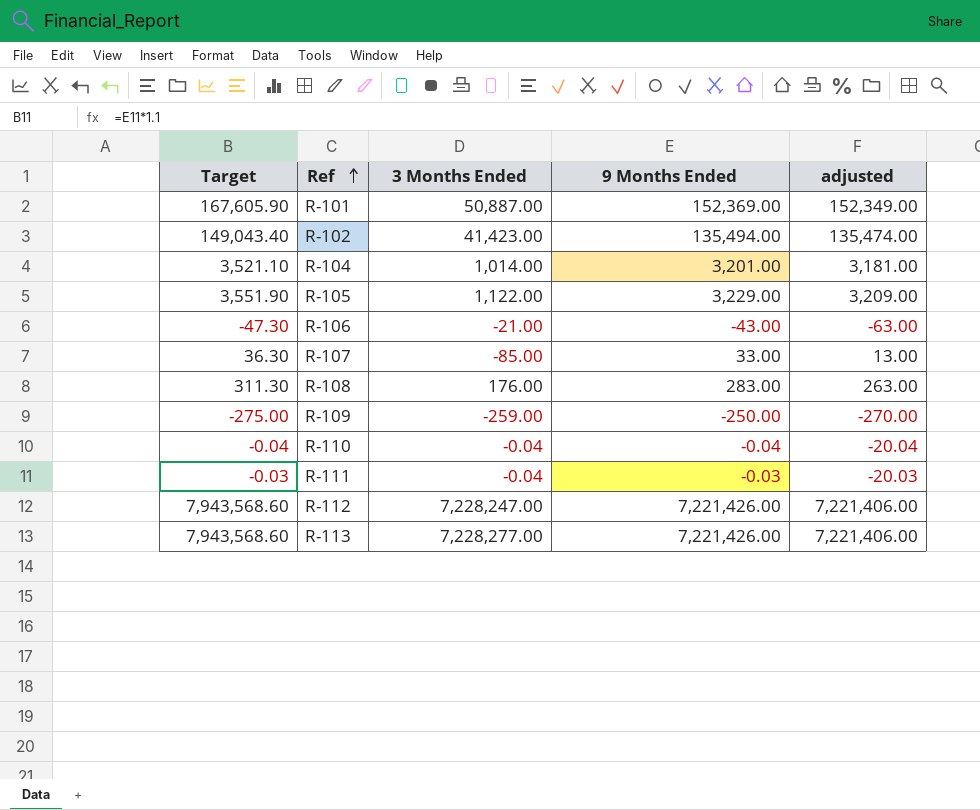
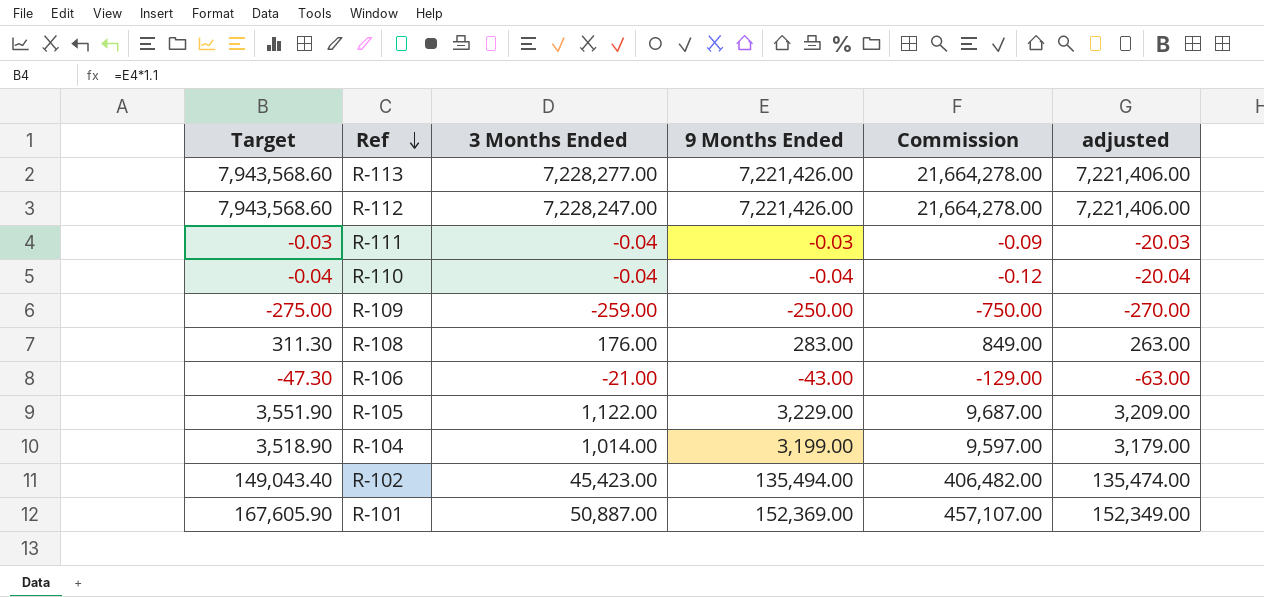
row order: Ref ascending -> Ref descending
column Commission | formula: none -> [9 Months Ended] * 3
row R-107: 36.30 | -85.00 | 33.00 | 13.00 -> none
R-104 | Target: 3,521.10 -> 3,518.90
R-104 | 9 Months Ended: 3,201.00 -> 3,199.00
R-104 | adjusted: 3,181.00 -> 3,179.00
R-102 | 3 Months Ended: 41,423.00 -> 45,423.00

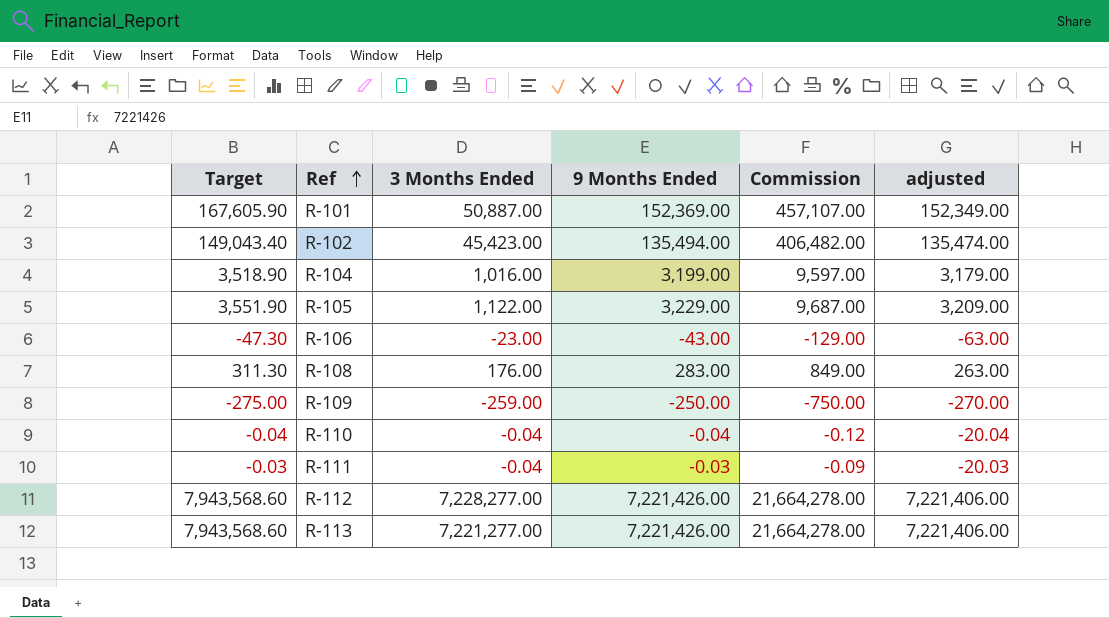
row order: Ref descending -> Ref ascending
R-104 | 3 Months Ended: 1,014.00 -> 1,016.00
R-106 | 3 Months Ended: -21.00 -> -23.00
R-112 | 3 Months Ended: 7,228,247.00 -> 7,228,277.00
R-113 | 3 Months Ended: 7,228,277.00 -> 7,221,277.00

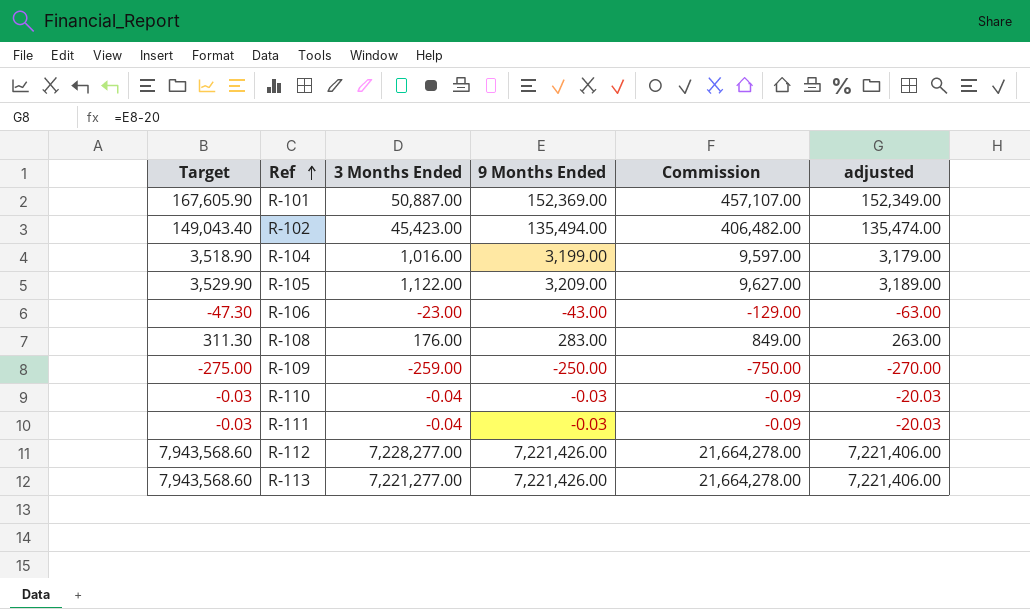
R-105 | Target: 3,551.90 -> 3,529.90
R-105 | 9 Months Ended: 3,229.00 -> 3,209.00
R-105 | Commission: 9,687.00 -> 9,627.00
R-105 | adjusted: 3,209.00 -> 3,189.00
R-110 | Target: -0.04 -> -0.03
R-110 | 9 Months Ended: -0.04 -> -0.03
R-110 | Commission: -0.12 -> -0.09
R-110 | adjusted: -20.04 -> -20.03

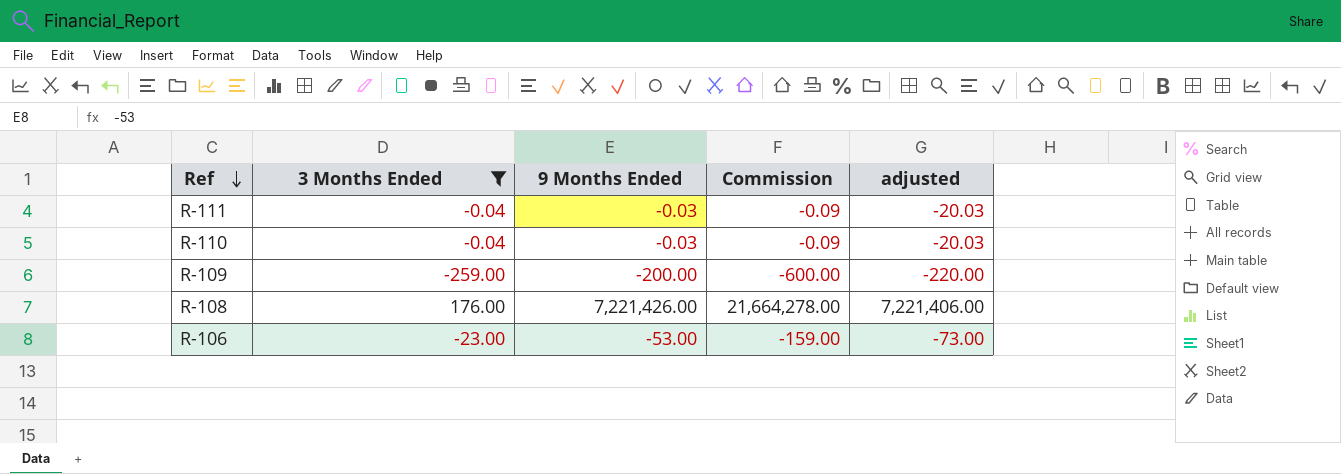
filter: none -> 3 Months Ended <= 176.00
row order: Ref ascending -> Ref descending
column Target | formula: [9 Months Ended] * 1.1 -> none
R-109 | 9 Months Ended: -250.00 -> -200.00
R-109 | Commission: -750.00 -> -600.00
R-109 | adjusted: -270.00 -> -220.00
R-108 | 9 Months Ended: 283.00 -> 7,221,426.00
R-108 | Commission: 849.00 -> 21,664,278.00
R-108 | adjusted: 263.00 -> 7,221,406.00
R-106 | 9 Months Ended: -43.00 -> -53.00
R-106 | Commission: -129.00 -> -159.00
R-106 | adjusted: -63.00 -> -73.00

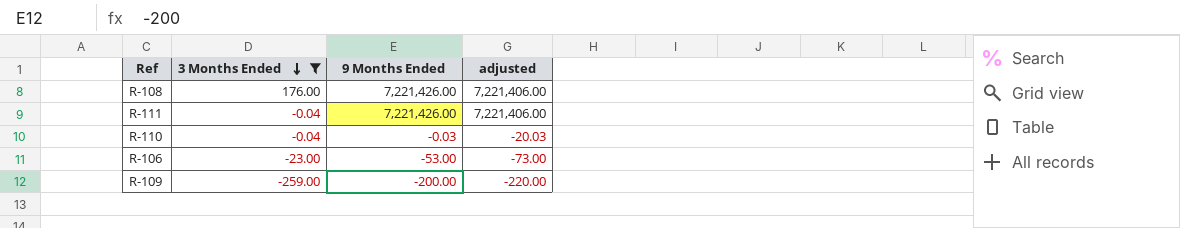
row order: Ref descending -> 3 Months Ended descending
column Commission | formula: [9 Months Ended] * 3 -> none
R-111 | 9 Months Ended: -0.03 -> 7,221,426.00
R-111 | adjusted: -20.03 -> 7,221,406.00

